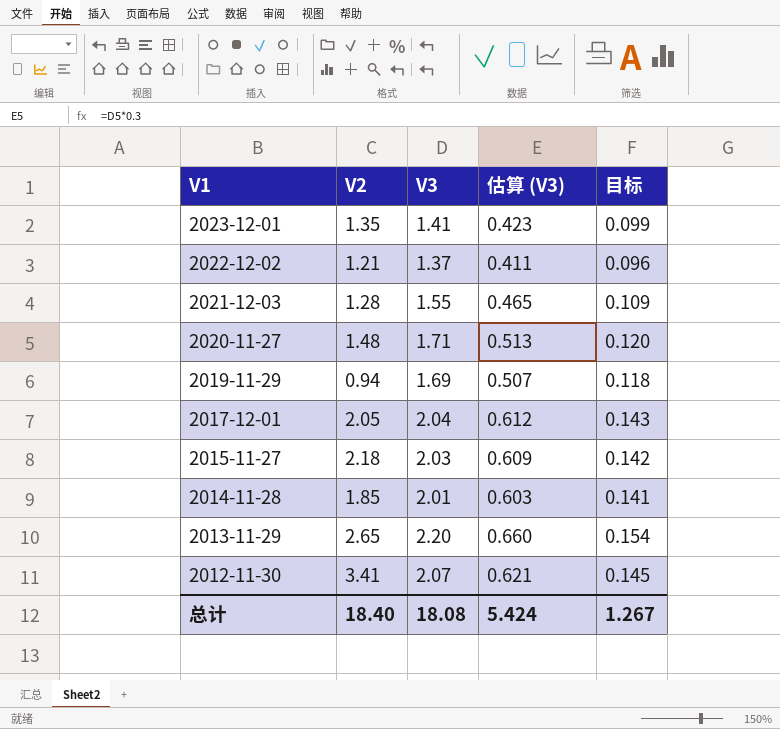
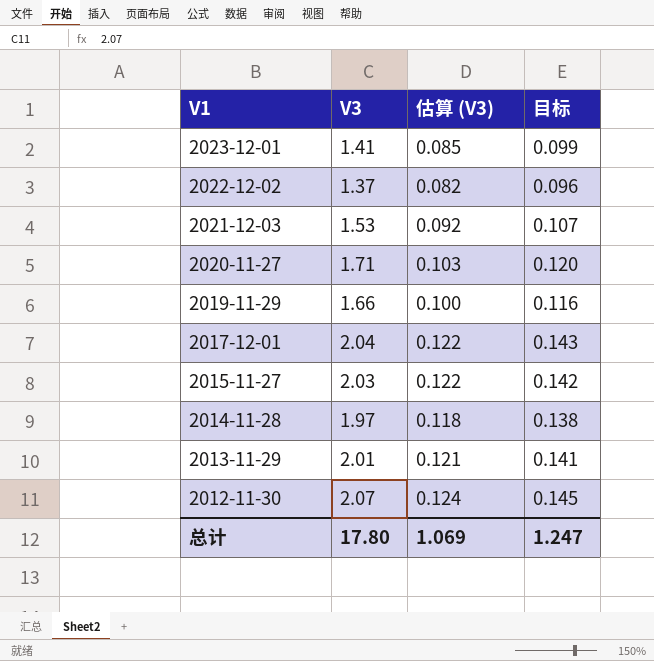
column V2 | position: 2 -> none
column 估算 (V3) | formula: [V3] * 0.3 -> [V3] * 0.06
2021-12-03 | V3: 1.55 -> 1.53
2021-12-03 | 目标: 0.109 -> 0.107
2019-11-29 | V3: 1.69 -> 1.66
2019-11-29 | 目标: 0.118 -> 0.116
2014-11-28 | V3: 2.01 -> 1.97
2014-11-28 | 目标: 0.141 -> 0.138
2013-11-29 | V3: 2.20 -> 2.01
2013-11-29 | 目标: 0.154 -> 0.141
总计 | V3: 18.08 -> 17.80
总计 | 估算 (V3): 5.424 -> 1.069
总计 | 目标: 1.267 -> 1.247

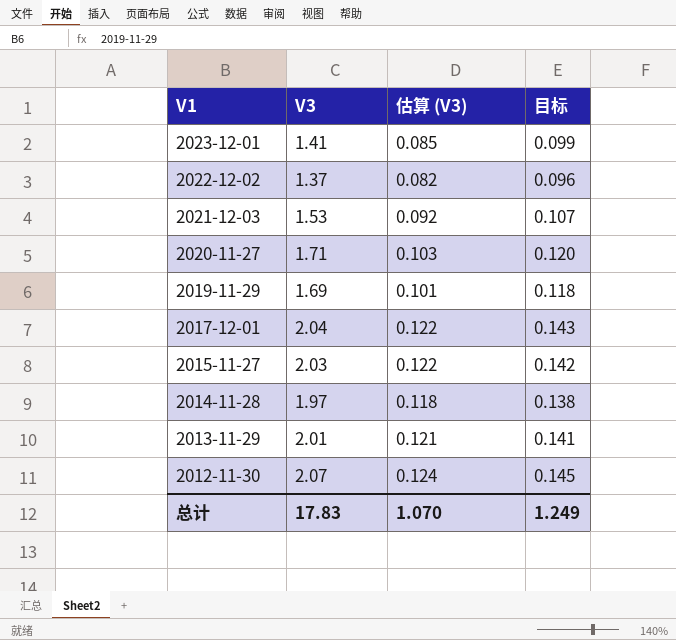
2019-11-29 | V3: 1.66 -> 1.69
2019-11-29 | 估算 (V3): 0.100 -> 0.101
2019-11-29 | 目标: 0.116 -> 0.118
总计 | V3: 17.80 -> 17.83
总计 | 估算 (V3): 1.069 -> 1.070
总计 | 目标: 1.247 -> 1.249

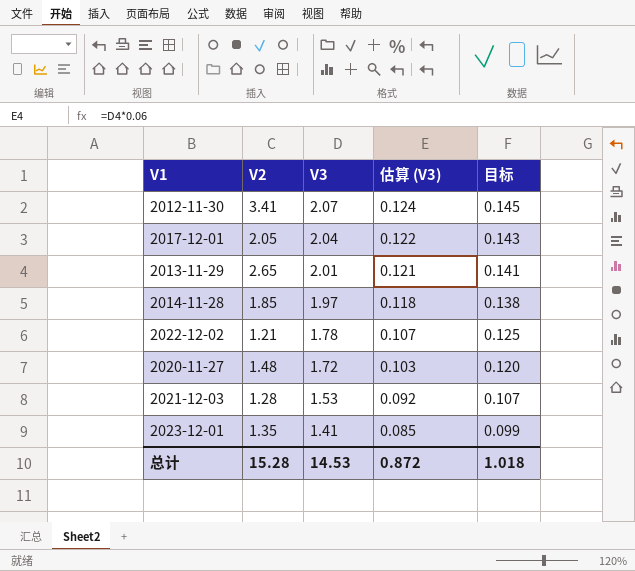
row order: V1 descending -> V3 descending
column V2 | position: none -> 2
row 2019-11-29: 1.69 | 0.101 | 0.118 -> none
row 2015-11-27: 2.03 | 0.122 | 0.142 -> none
2022-12-02 | V3: 1.37 -> 1.78
2022-12-02 | 估算 (V3): 0.082 -> 0.107
2022-12-02 | 目标: 0.096 -> 0.125
2020-11-27 | V3: 1.71 -> 1.72
总计 | V3: 17.83 -> 14.53
总计 | 估算 (V3): 1.070 -> 0.872
总计 | 目标: 1.249 -> 1.018

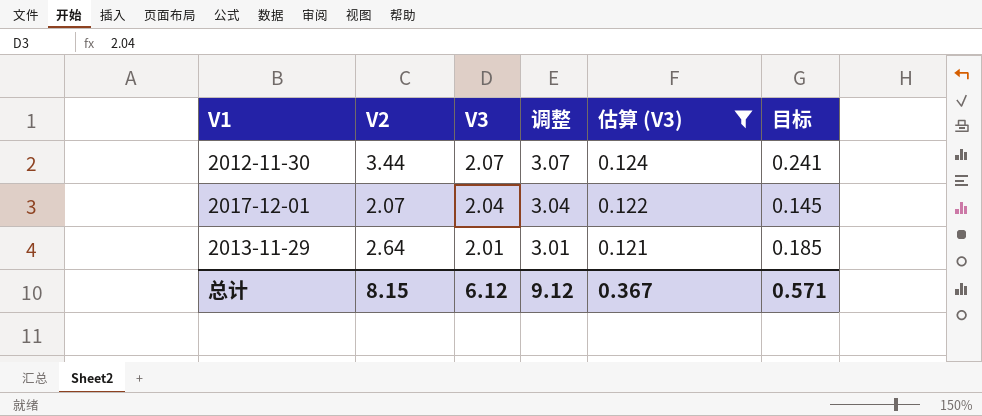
filter: none -> 估算 (V3) >= 0.121
column 调整 | formula: none -> [V3] + 1
column 目标 | formula: [V3] * 0.07 -> [V2] * 0.07
2012-11-30 | V2: 3.41 -> 3.44
2017-12-01 | V2: 2.05 -> 2.07
2013-11-29 | V2: 2.65 -> 2.64
总计 | V2: 15.28 -> 8.15
总计 | V3: 14.53 -> 6.12
总计 | 估算 (V3): 0.872 -> 0.367
总计 | 目标: 1.018 -> 0.571

